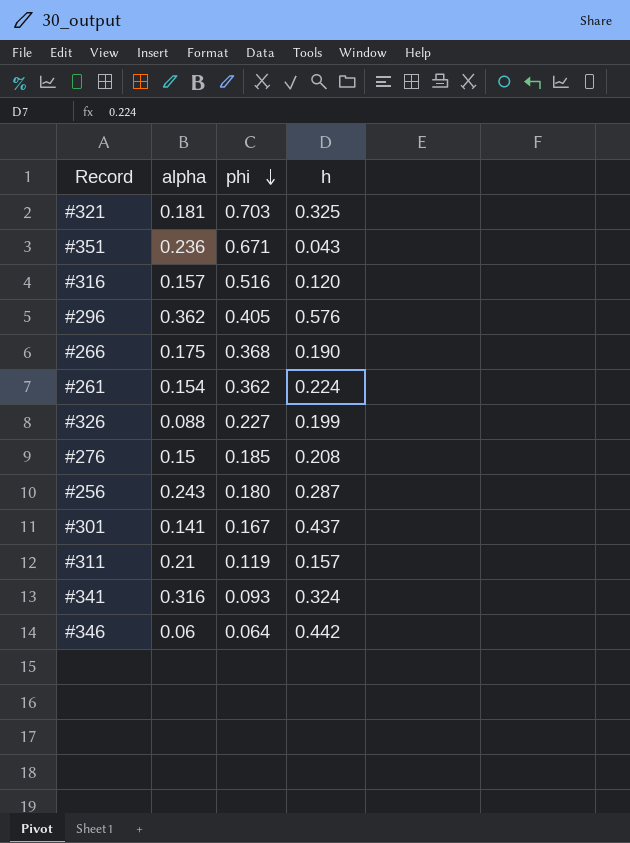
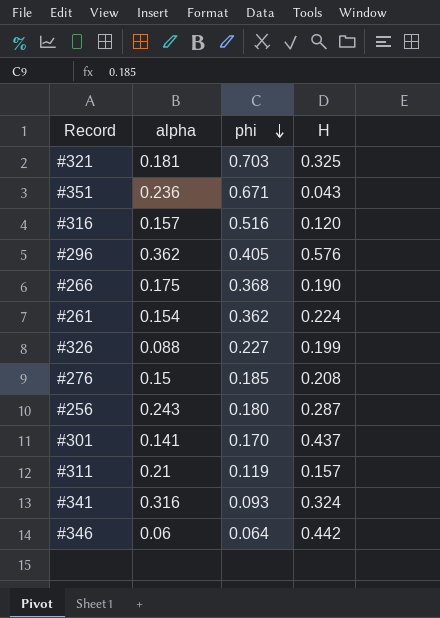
column name: h -> H
#301 | phi: 0.167 -> 0.170

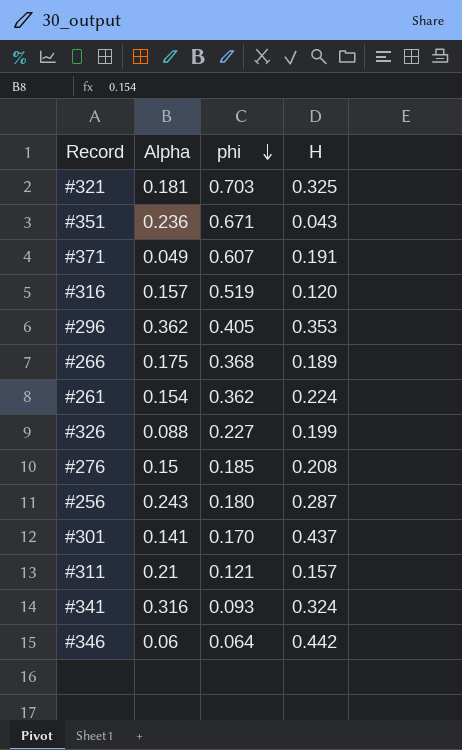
column name: alpha -> Alpha
row #371: none -> 0.049 | 0.607 | 0.191
#316 | phi: 0.516 -> 0.519
#296 | H: 0.576 -> 0.353
#266 | H: 0.190 -> 0.189
#311 | phi: 0.119 -> 0.121

